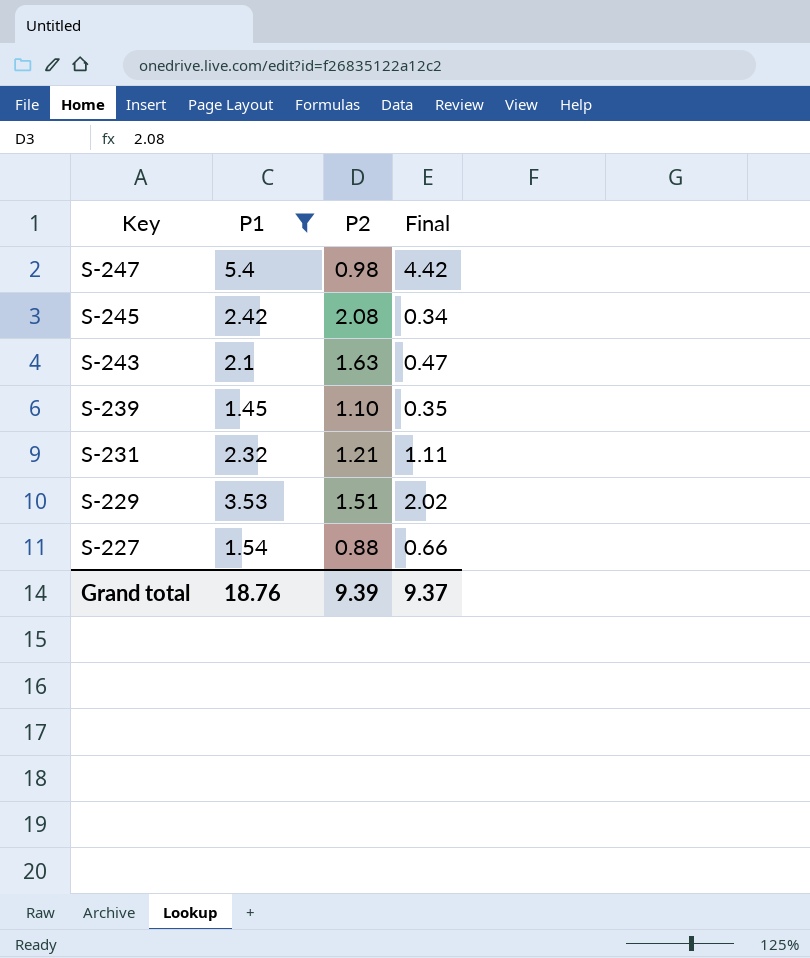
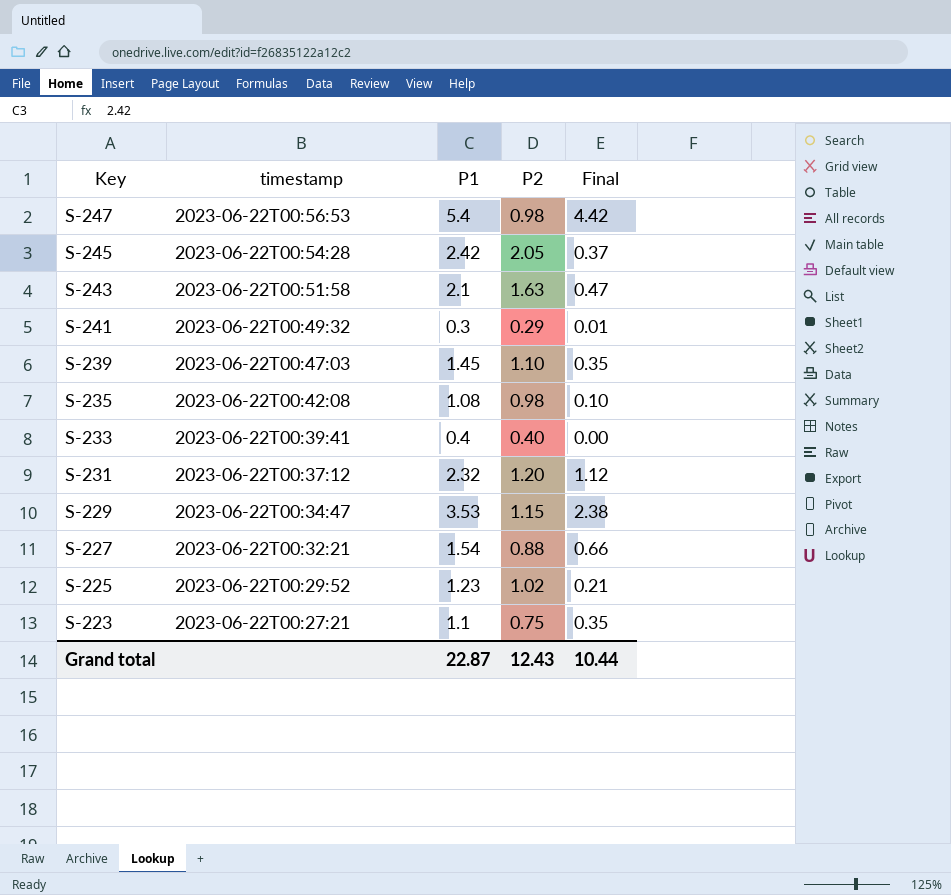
filter: P1 >= 1.45 -> none
column timestamp | position: none -> 2
S-245 | P2: 2.08 -> 2.05
S-245 | Final: 0.34 -> 0.37
S-231 | P2: 1.21 -> 1.20
S-231 | Final: 1.11 -> 1.12
S-229 | P2: 1.51 -> 1.15
S-229 | Final: 2.02 -> 2.38
Grand total | P1: 18.76 -> 22.87
Grand total | P2: 9.39 -> 12.43
Grand total | Final: 9.37 -> 10.44

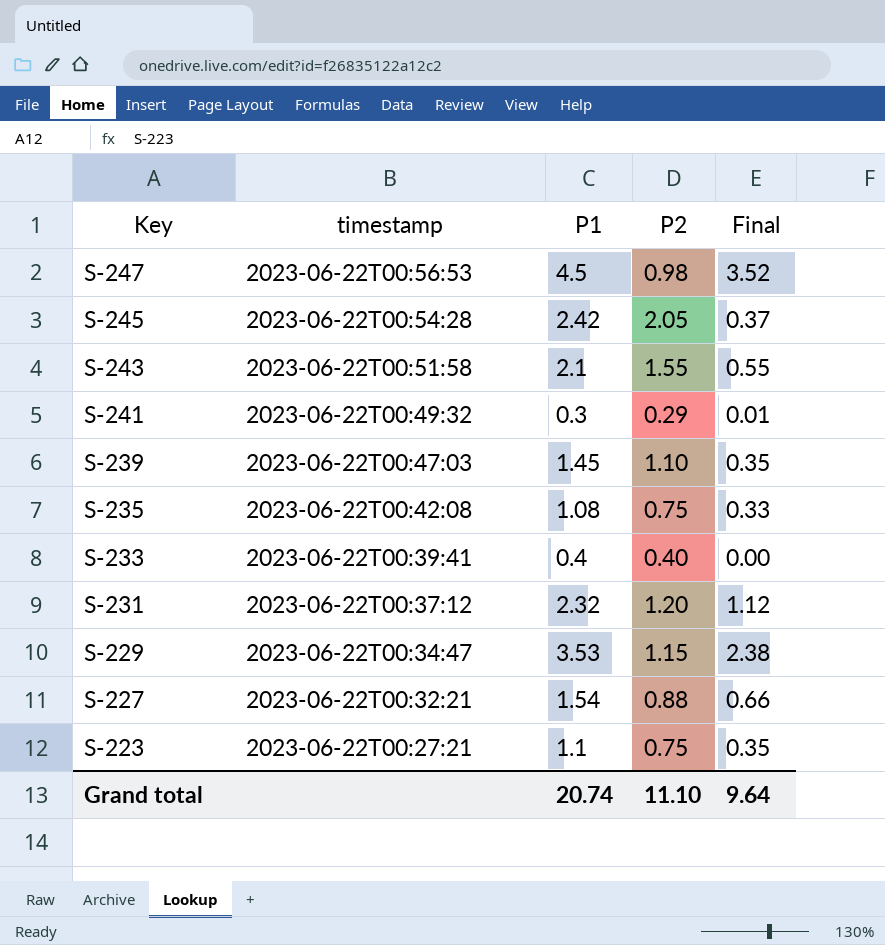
row S-225: 2023-06-22T00:29:52 | 1.23 | 1.02 | 0.21 -> none
S-247 | P1: 5.4 -> 4.5
S-247 | Final: 4.42 -> 3.52
S-243 | P2: 1.63 -> 1.55
S-243 | Final: 0.47 -> 0.55
S-235 | P2: 0.98 -> 0.75
S-235 | Final: 0.10 -> 0.33
Grand total | P1: 22.87 -> 20.74
Grand total | P2: 12.43 -> 11.10
Grand total | Final: 10.44 -> 9.64

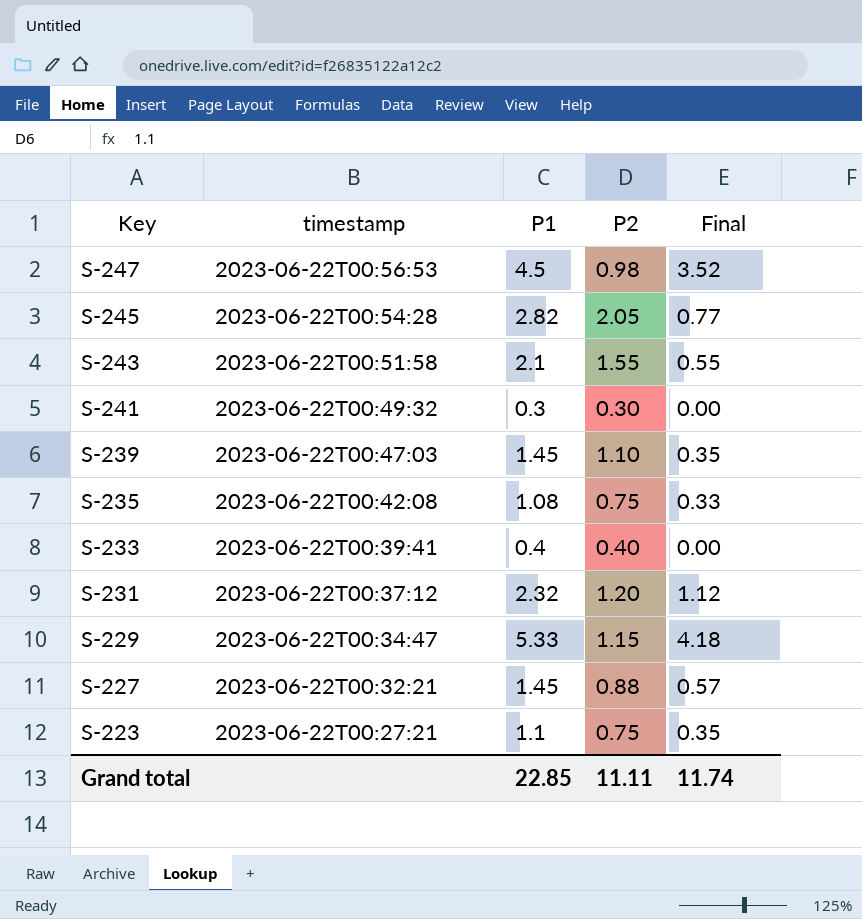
S-245 | P1: 2.42 -> 2.82
S-245 | Final: 0.37 -> 0.77
S-241 | P2: 0.29 -> 0.30
S-241 | Final: 0.01 -> 0.00
S-229 | P1: 3.53 -> 5.33
S-229 | Final: 2.38 -> 4.18
S-227 | P1: 1.54 -> 1.45
S-227 | Final: 0.66 -> 0.57
Grand total | P1: 20.74 -> 22.85
Grand total | P2: 11.10 -> 11.11
Grand total | Final: 9.64 -> 11.74

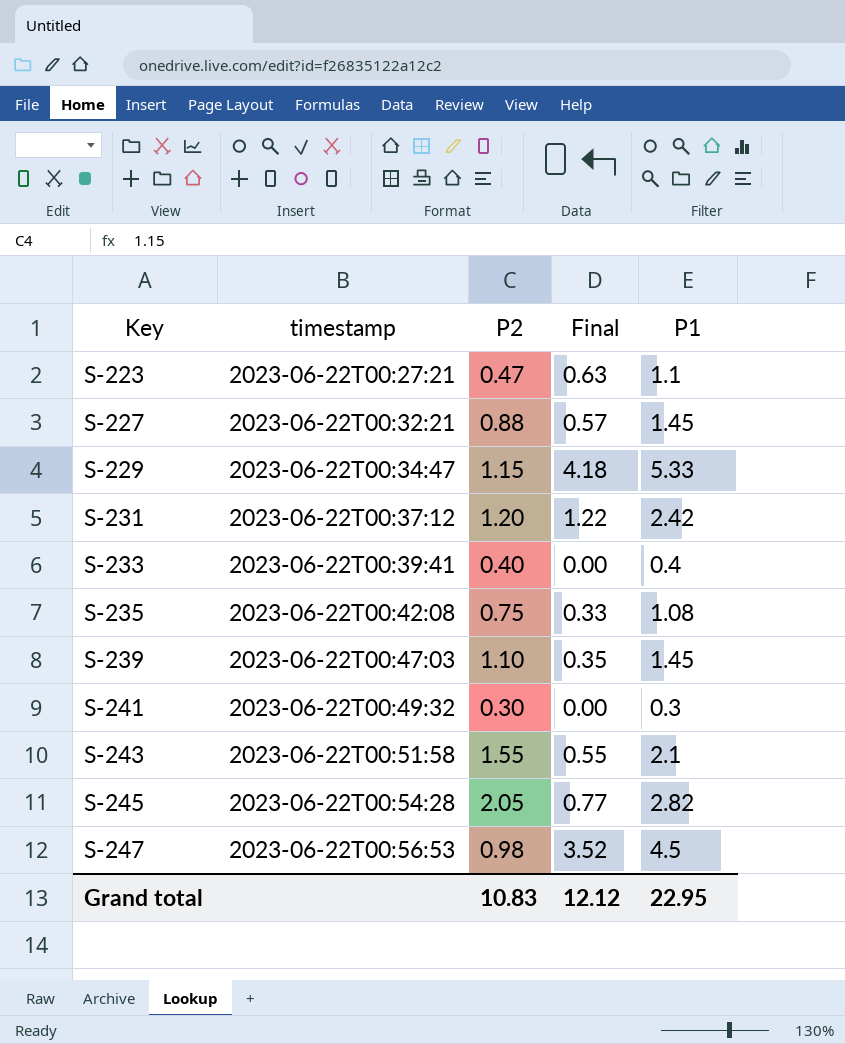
row order: Key descending -> Key ascending
column P1 | position: 3 -> 5
S-223 | P2: 0.75 -> 0.47
S-223 | Final: 0.35 -> 0.63
S-231 | Final: 1.12 -> 1.22
S-231 | P1: 2.32 -> 2.42
Grand total | P2: 11.11 -> 10.83
Grand total | Final: 11.74 -> 12.12
Grand total | P1: 22.85 -> 22.95

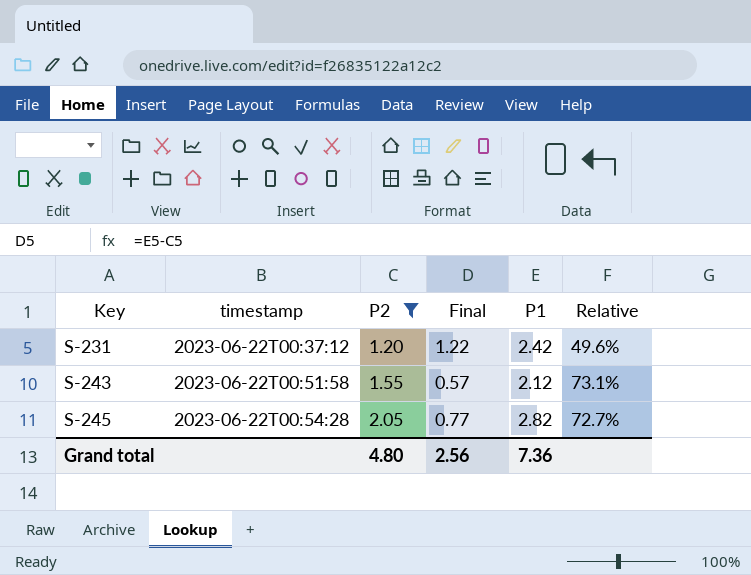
filter: none -> P2 >= 1.20
column Relative | formula: none -> [P2] / [P1]
S-243 | Final: 0.55 -> 0.57
S-243 | P1: 2.1 -> 2.12
Grand total | P2: 10.83 -> 4.80
Grand total | Final: 12.12 -> 2.56
Grand total | P1: 22.95 -> 7.36

